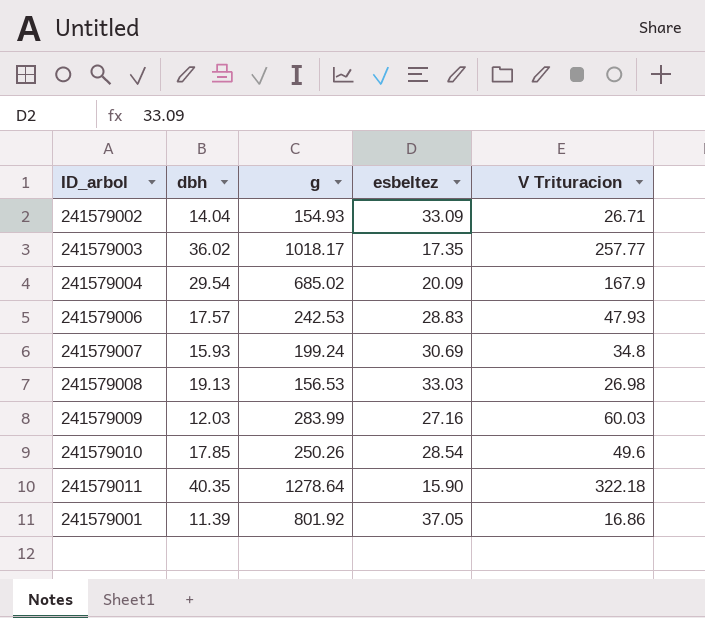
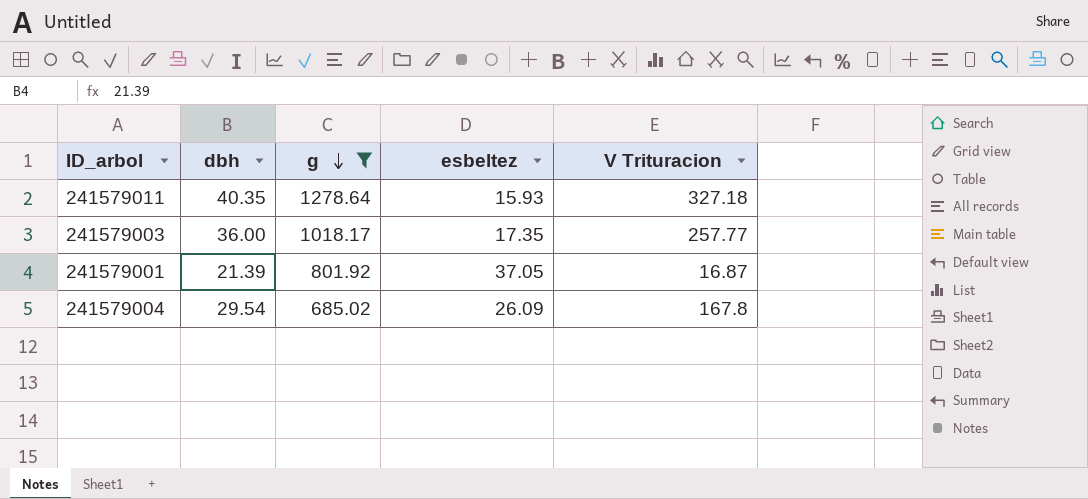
filter: none -> g >= 685.02
row order: none -> g descending
241579011 | esbeltez: 15.90 -> 15.93
241579011 | V Trituracion: 322.18 -> 327.18
241579003 | dbh: 36.02 -> 36.00
241579001 | dbh: 11.39 -> 21.39
241579001 | V Trituracion: 16.86 -> 16.87
241579004 | esbeltez: 20.09 -> 26.09
241579004 | V Trituracion: 167.9 -> 167.8

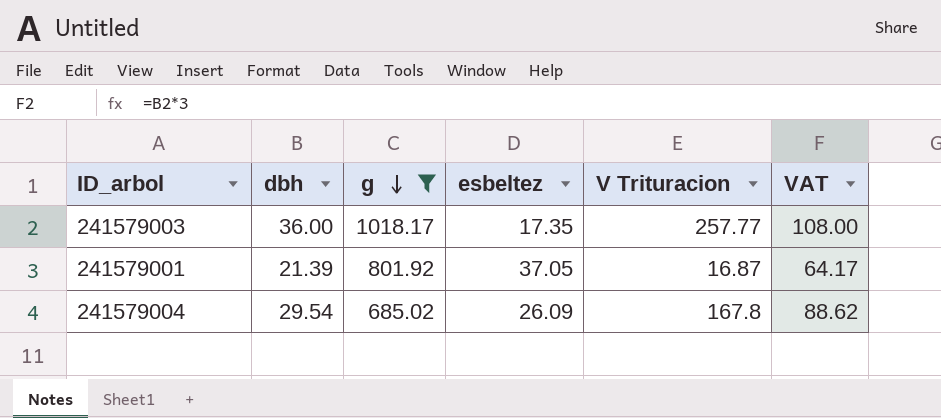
column VAT | formula: none -> [dbh] * 3
row 241579011: 40.35 | 1278.64 | 15.93 | 327.18 -> none

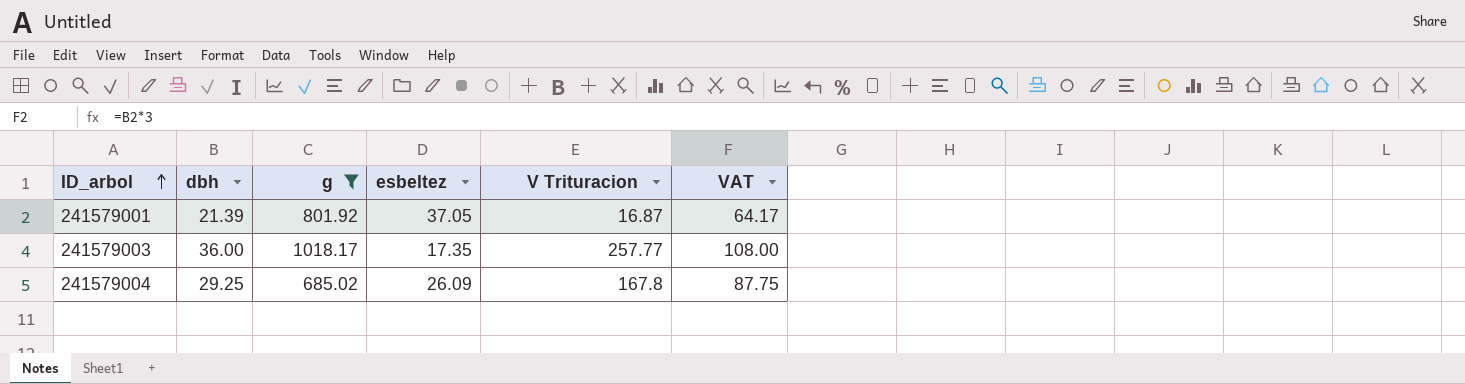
row order: g descending -> ID_arbol ascending
241579004 | dbh: 29.54 -> 29.25
241579004 | VAT: 88.62 -> 87.75

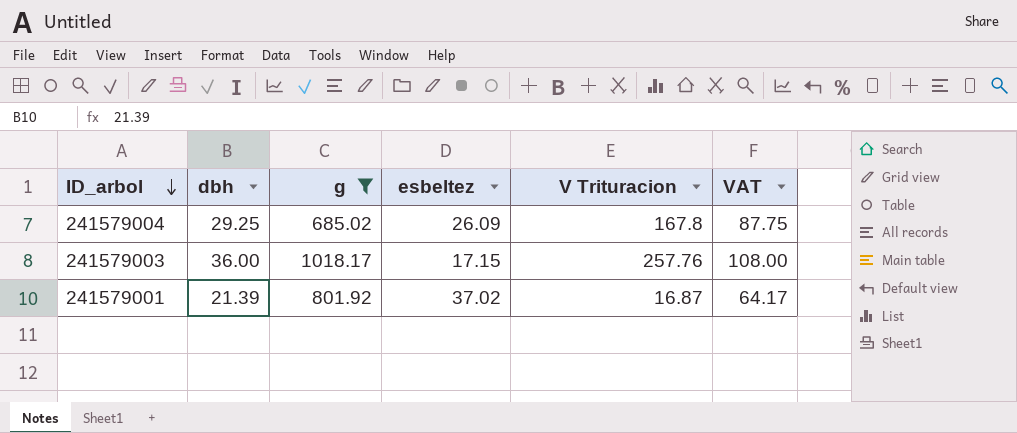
row order: ID_arbol ascending -> ID_arbol descending
241579003 | esbeltez: 17.35 -> 17.15
241579003 | V Trituracion: 257.77 -> 257.76
241579001 | esbeltez: 37.05 -> 37.02

